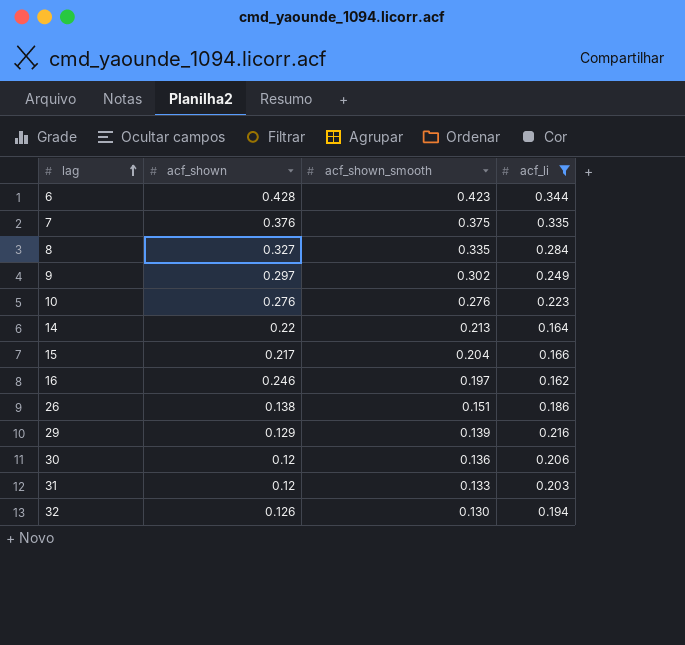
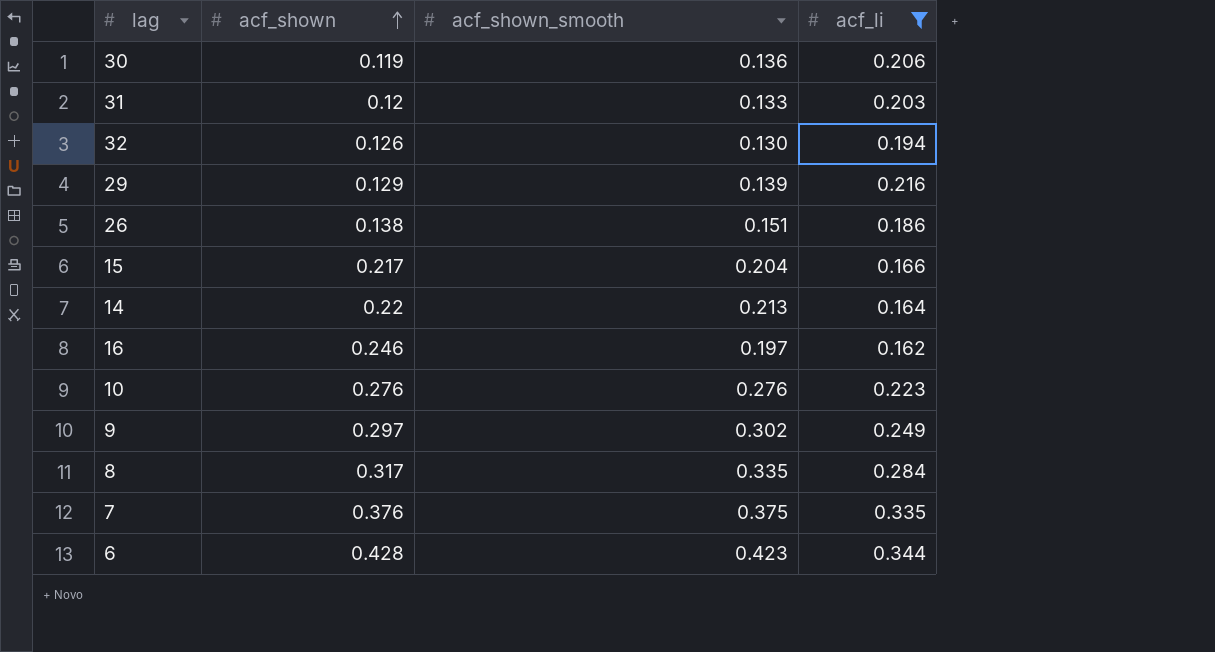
row order: lag ascending -> acf_shown ascending
30 | acf_shown: 0.12 -> 0.119
8 | acf_shown: 0.327 -> 0.317

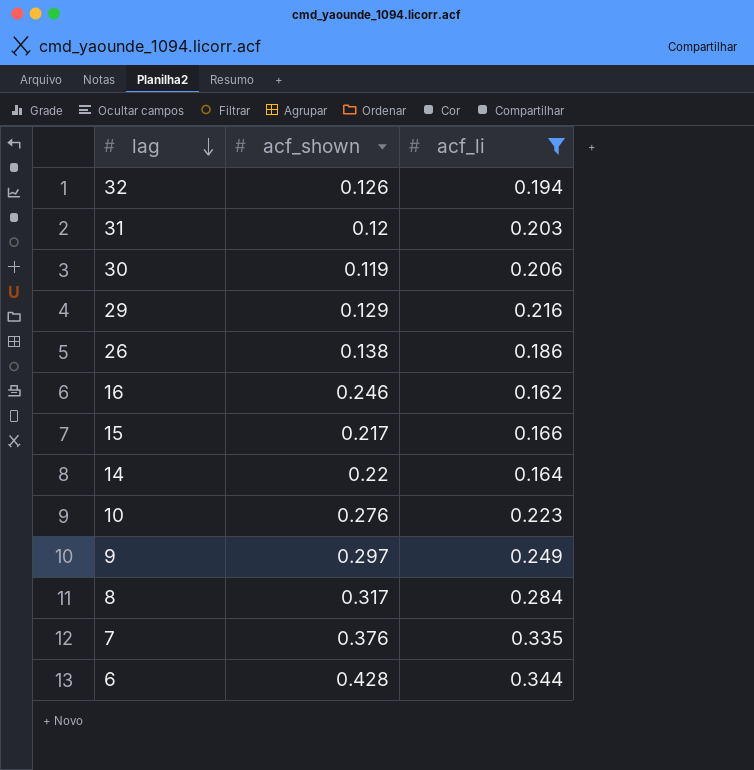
row order: acf_shown ascending -> lag descending
column acf_shown_smooth | position: 3 -> none

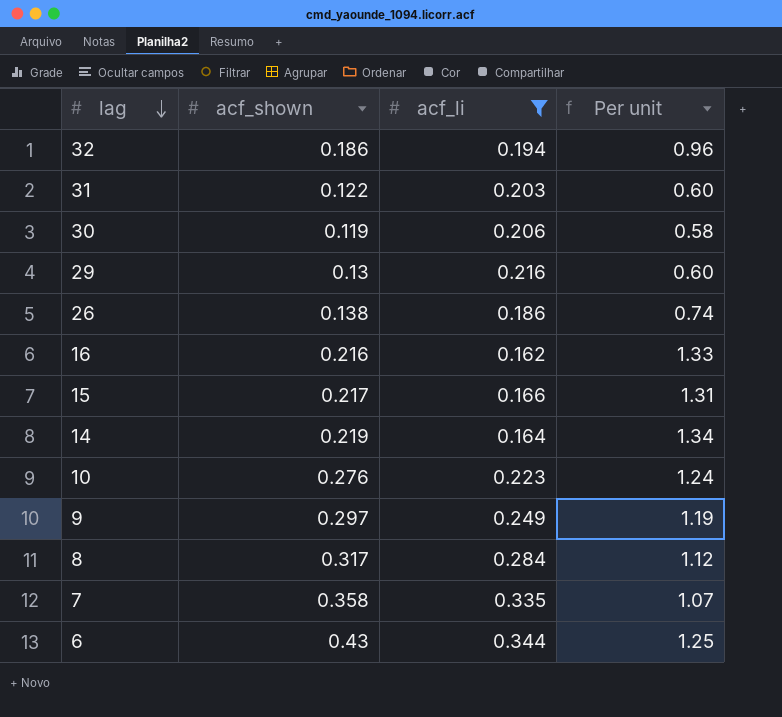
column Per unit | formula: none -> [acf_shown] / [acf_li]
32 | acf_shown: 0.126 -> 0.186
31 | acf_shown: 0.12 -> 0.122
29 | acf_shown: 0.129 -> 0.13
16 | acf_shown: 0.246 -> 0.216
14 | acf_shown: 0.22 -> 0.219
7 | acf_shown: 0.376 -> 0.358
6 | acf_shown: 0.428 -> 0.43

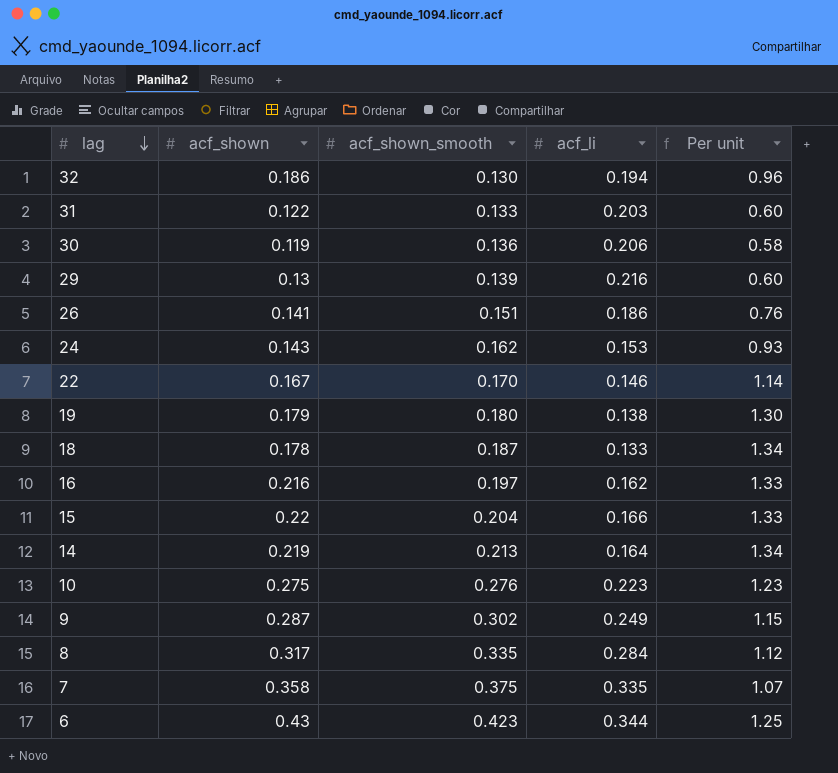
filter: acf_li >= 0.162 -> none
column acf_shown_smooth | position: none -> 3
26 | acf_shown: 0.138 -> 0.141
26 | Per unit: 0.74 -> 0.76
15 | acf_shown: 0.217 -> 0.22
15 | Per unit: 1.31 -> 1.33
10 | acf_shown: 0.276 -> 0.275
10 | Per unit: 1.24 -> 1.23
9 | acf_shown: 0.297 -> 0.287
9 | Per unit: 1.19 -> 1.15

